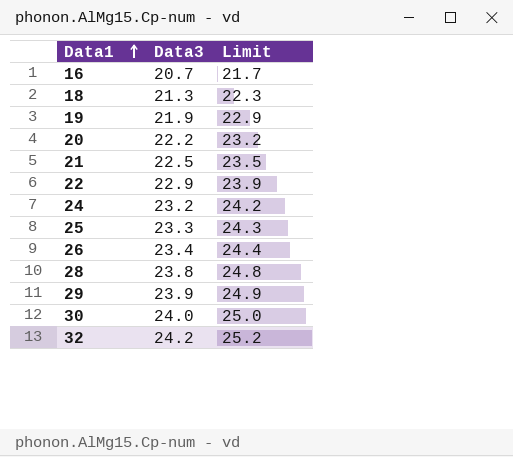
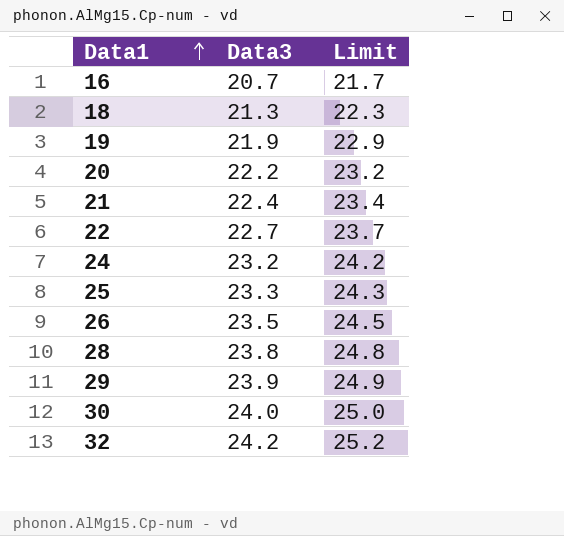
21 | Data3: 22.5 -> 22.4
21 | Limit: 23.5 -> 23.4
22 | Data3: 22.9 -> 22.7
22 | Limit: 23.9 -> 23.7
26 | Data3: 23.4 -> 23.5
26 | Limit: 24.4 -> 24.5

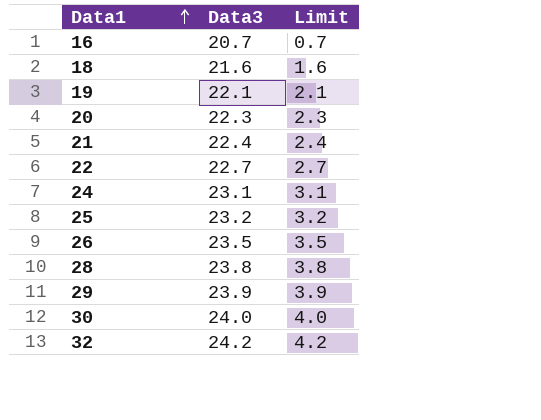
column Limit | formula: [Data3] + 1 -> [Data3] - 20
18 | Data3: 21.3 -> 21.6
19 | Data3: 21.9 -> 22.1
20 | Data3: 22.2 -> 22.3
24 | Data3: 23.2 -> 23.1
25 | Data3: 23.3 -> 23.2

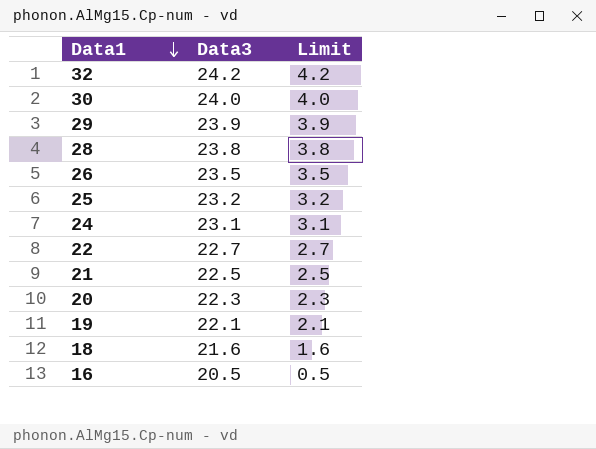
row order: Data1 ascending -> Data1 descending
21 | Data3: 22.4 -> 22.5
21 | Limit: 2.4 -> 2.5
16 | Data3: 20.7 -> 20.5
16 | Limit: 0.7 -> 0.5

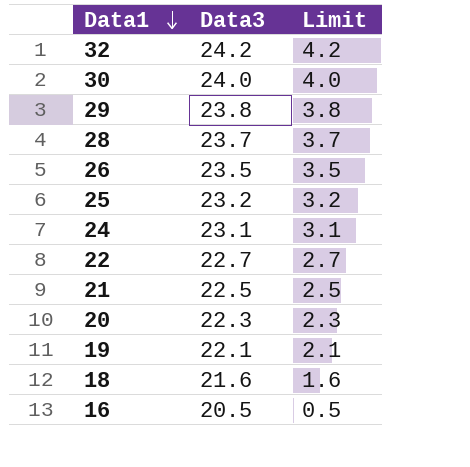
29 | Data3: 23.9 -> 23.8
29 | Limit: 3.9 -> 3.8
28 | Data3: 23.8 -> 23.7
28 | Limit: 3.8 -> 3.7

